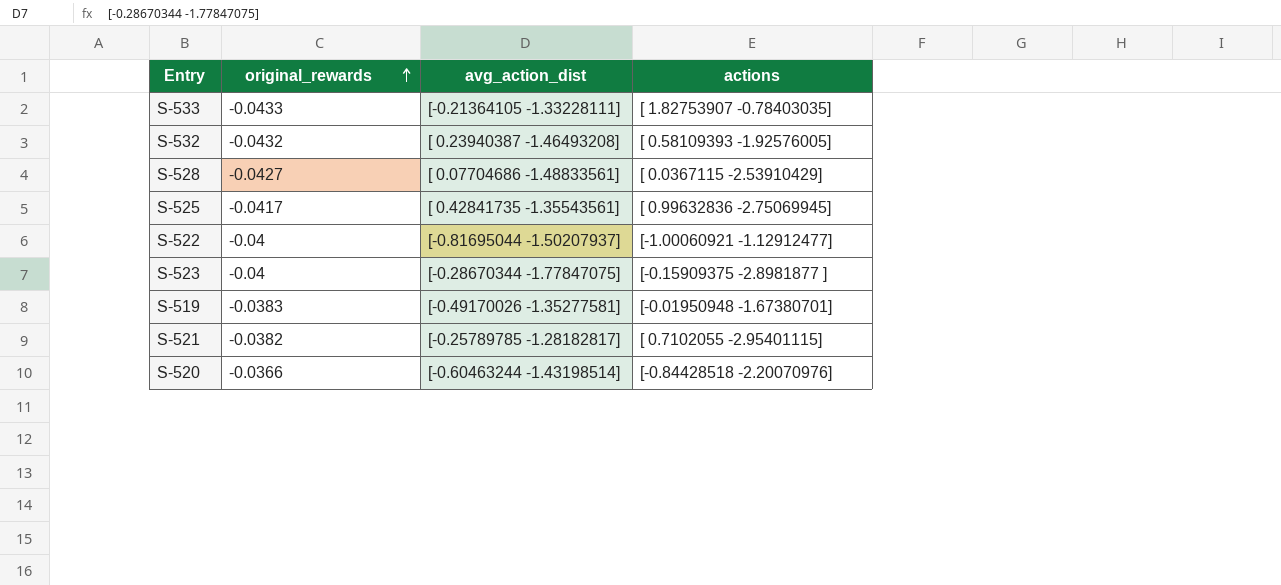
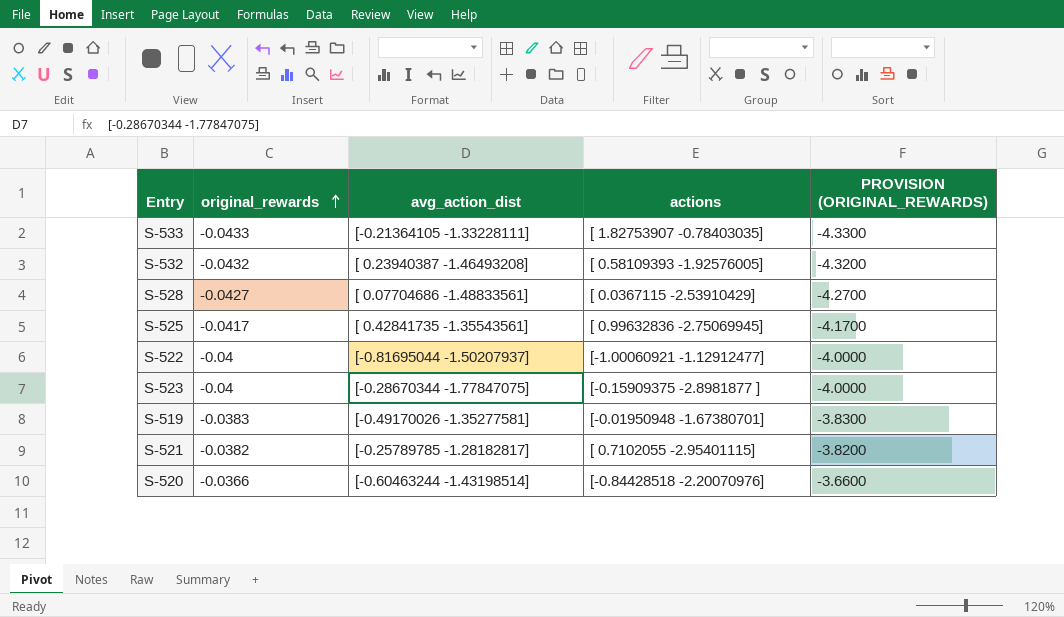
column PROVISION (ORIGINAL_REWARDS) | formula: none -> [original_rewards] * 100

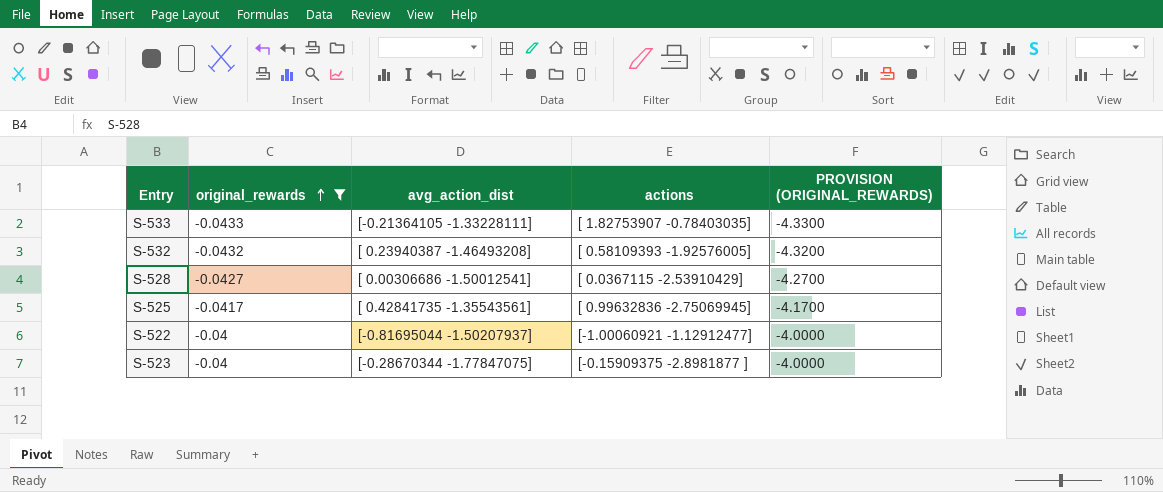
filter: none -> original_rewards <= -0.04
S-528 | avg_action_dist: [ 0.07704686 -1.48833561] -> [ 0.00306686 -1.50012541]

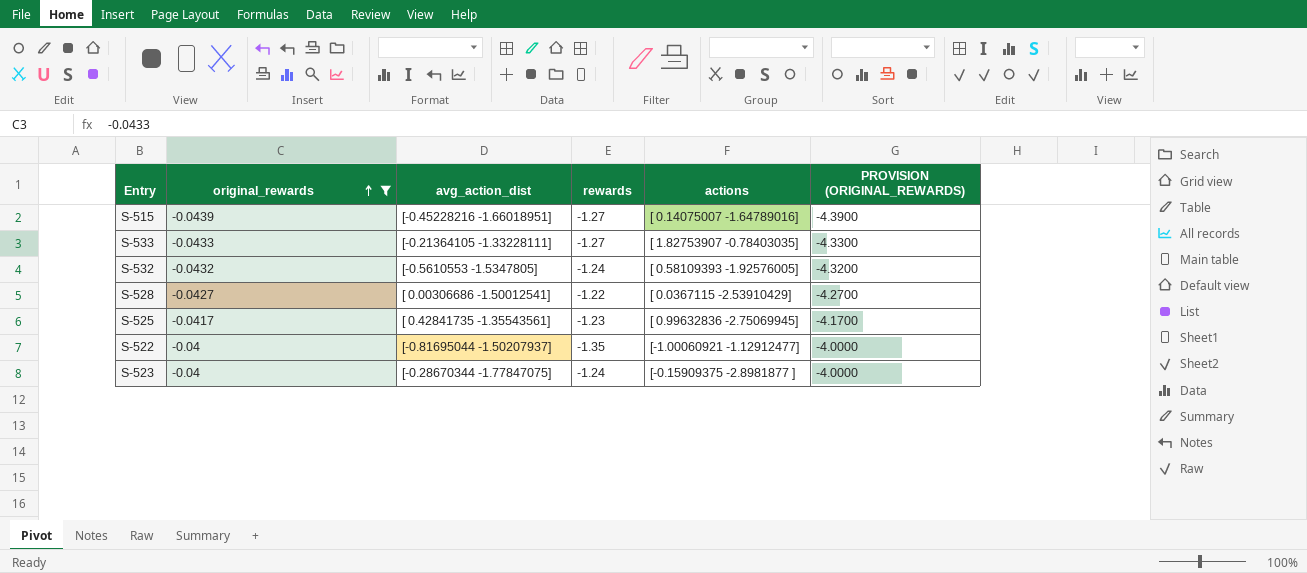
column rewards | position: none -> 4
row S-515: none -> -0.0439 | [-0.45228216 -1.66018951] | -1.27 | [ 0.14075007 -1.64789016] | -4.3900
S-532 | avg_action_dist: [ 0.23940387 -1.46493208] -> [-0.5610553 -1.5347805]

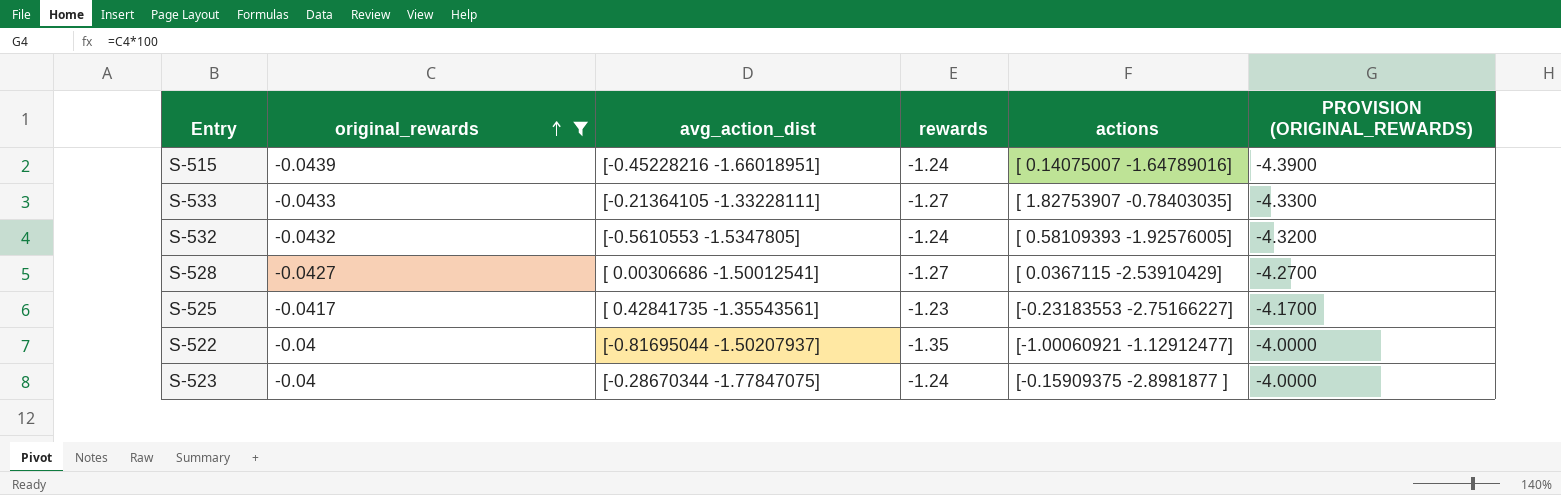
S-515 | rewards: -1.27 -> -1.24
S-528 | rewards: -1.22 -> -1.27
S-525 | actions: [ 0.99632836 -2.75069945] -> [-0.23183553 -2.75166227]

